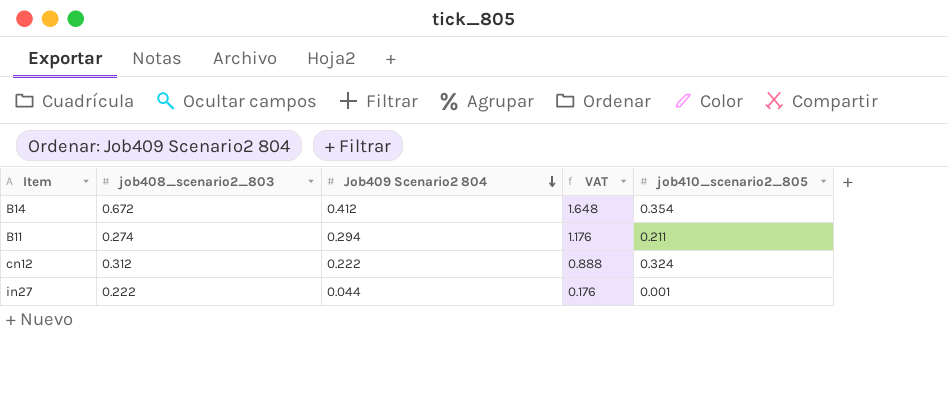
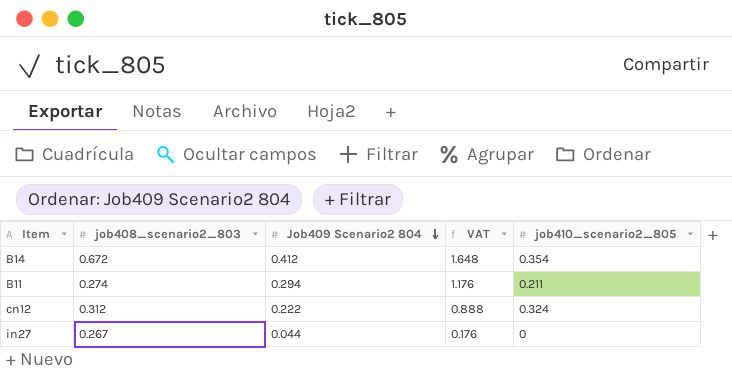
in27 | job408_scenario2_803: 0.222 -> 0.267
in27 | job410_scenario2_805: 0.001 -> 0

